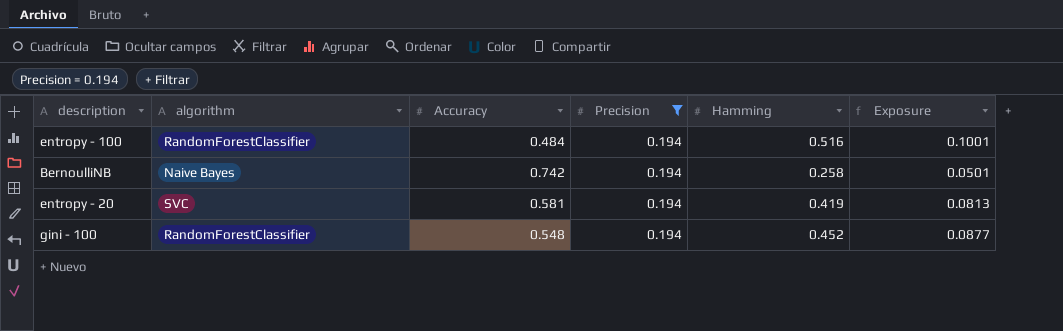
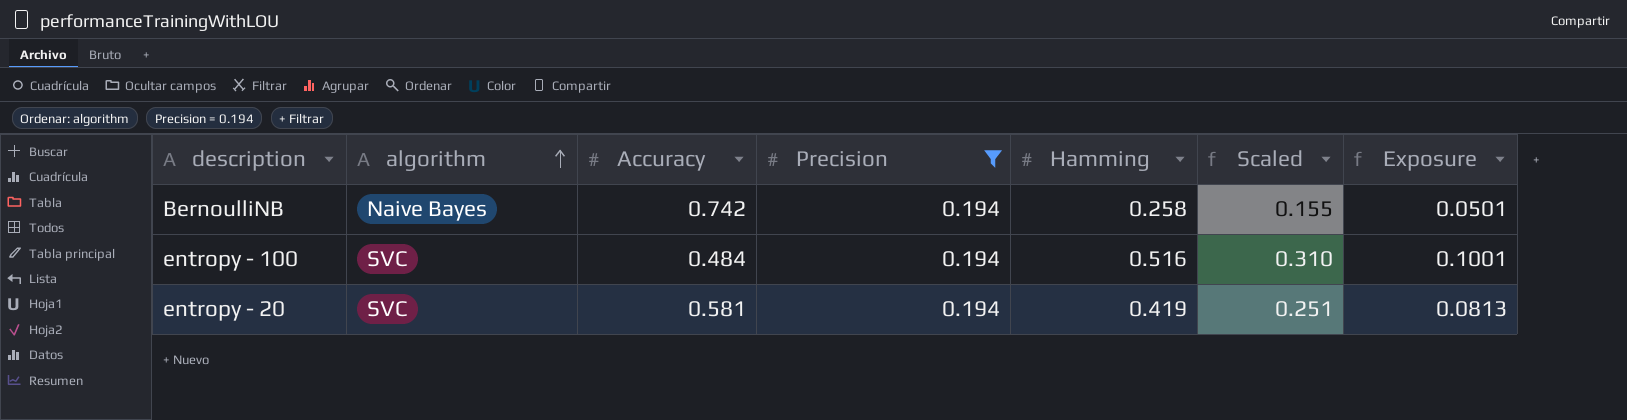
row order: none -> algorithm ascending
column Scaled | formula: none -> [Hamming] * 0.6
row gini - 100: RandomForestClassifier | 0.548 | 0.194 | 0.452 | 0.0877 -> none
entropy - 100 | algorithm: RandomForestClassifier -> SVC

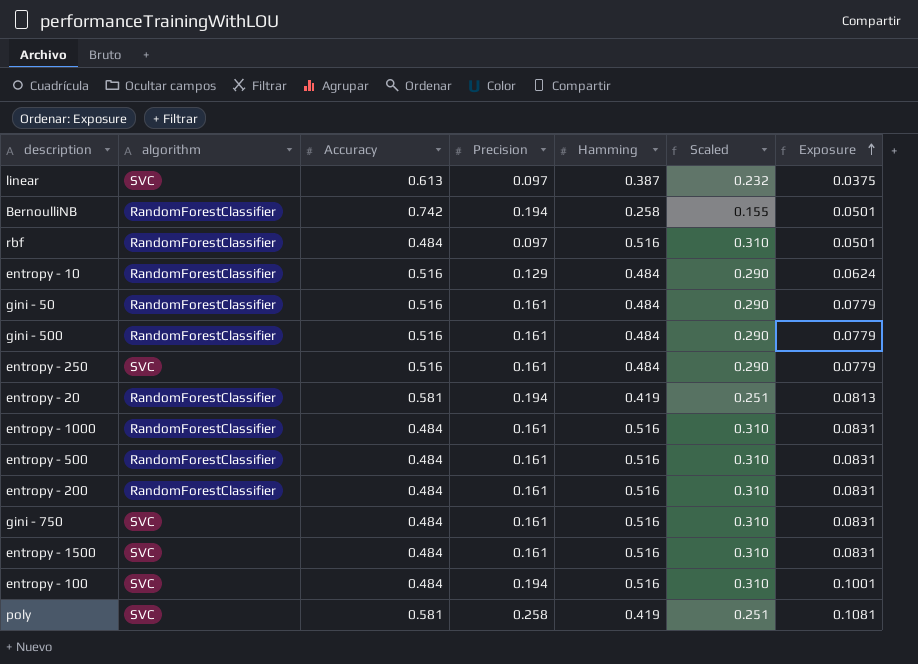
filter: Precision = 0.194 -> none
row order: algorithm ascending -> Exposure ascending
BernoulliNB | algorithm: Naive Bayes -> RandomForestClassifier
entropy - 20 | algorithm: SVC -> RandomForestClassifier

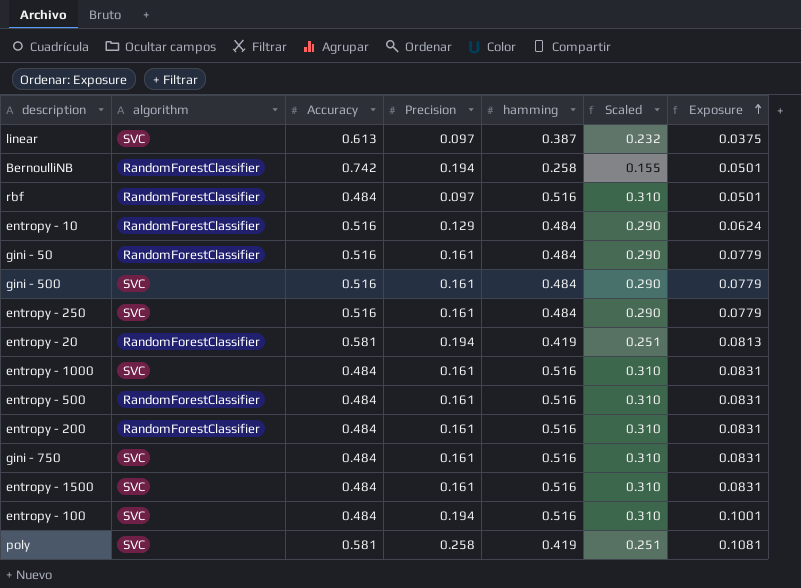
column name: Hamming -> hamming
gini - 500 | algorithm: RandomForestClassifier -> SVC
entropy - 1000 | algorithm: RandomForestClassifier -> SVC

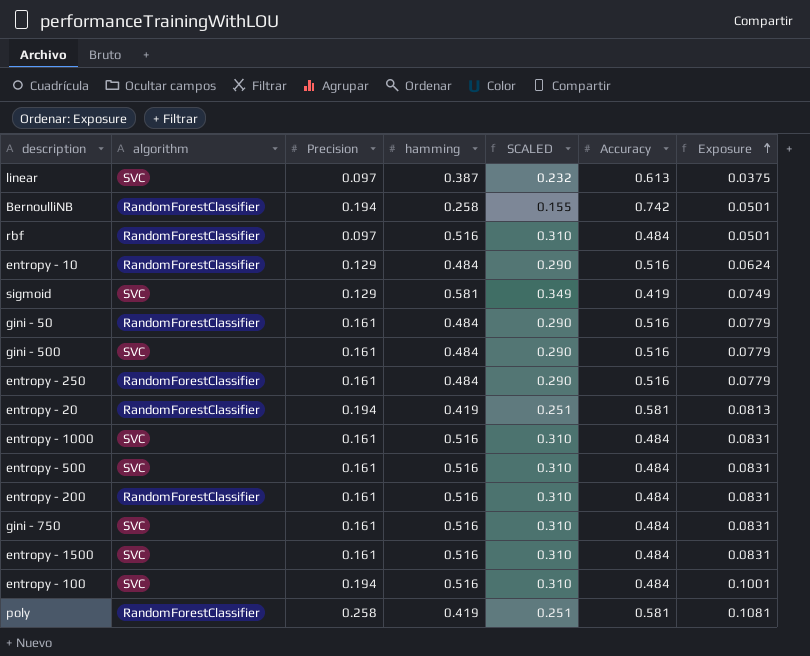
column name: Scaled -> SCALED
column Accuracy | position: 3 -> 6
row sigmoid: none -> SVC | 0.129 | 0.581 | 0.349 | 0.419 | 0.0749
entropy - 250 | algorithm: SVC -> RandomForestClassifier
entropy - 500 | algorithm: RandomForestClassifier -> SVC
poly | algorithm: SVC -> RandomForestClassifier

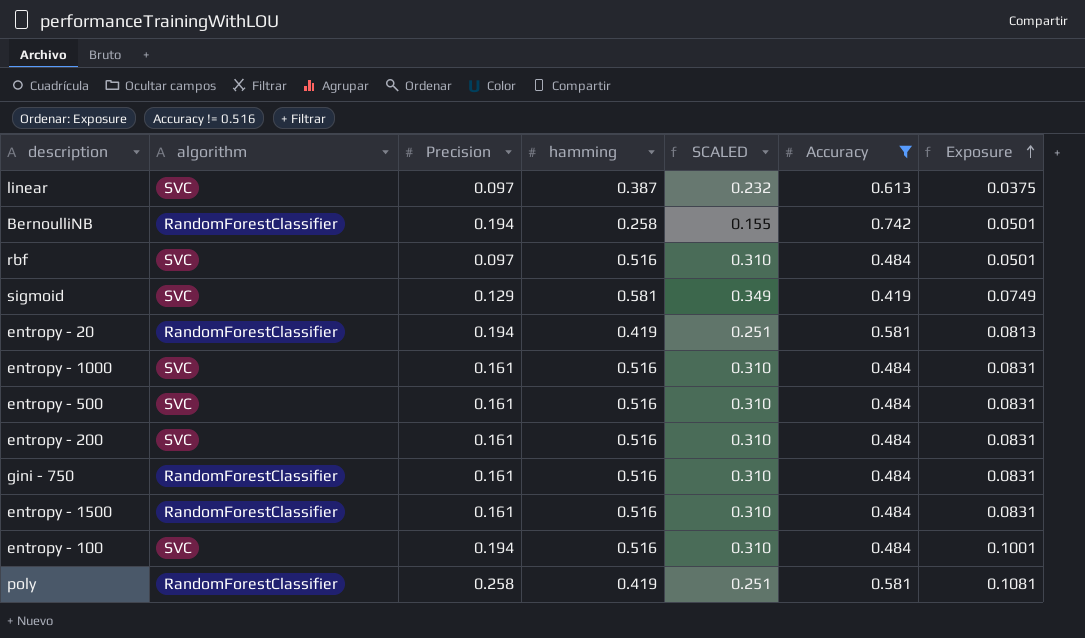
filter: none -> Accuracy != 0.516
rbf | algorithm: RandomForestClassifier -> SVC
entropy - 200 | algorithm: RandomForestClassifier -> SVC
gini - 750 | algorithm: SVC -> RandomForestClassifier
entropy - 1500 | algorithm: SVC -> RandomForestClassifier

